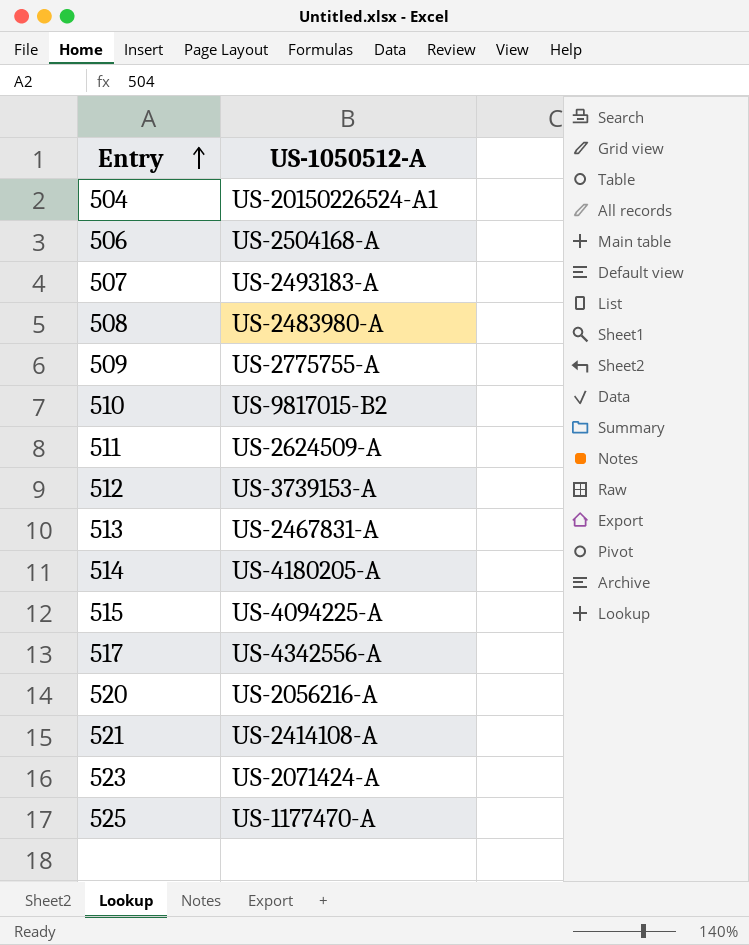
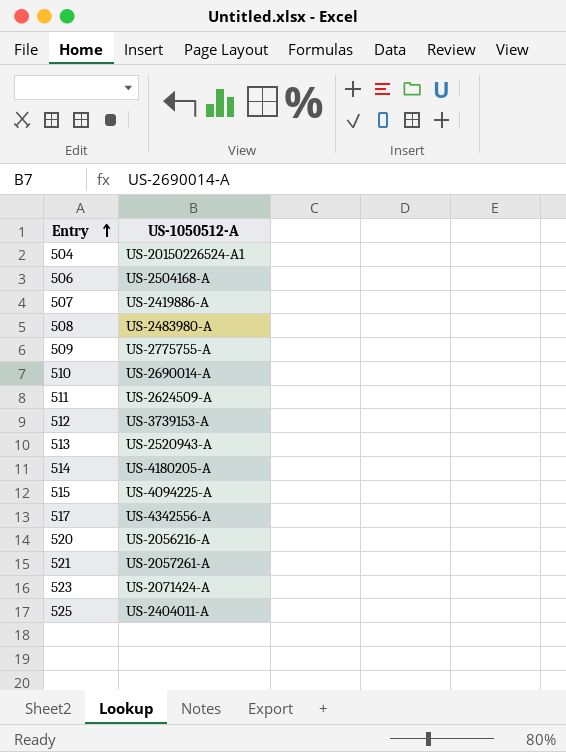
507 | US-1050512-A: US-2493183-A -> US-2419886-A
510 | US-1050512-A: US-9817015-B2 -> US-2690014-A
513 | US-1050512-A: US-2467831-A -> US-2520943-A
521 | US-1050512-A: US-2414108-A -> US-2057261-A
525 | US-1050512-A: US-1177470-A -> US-2404011-A

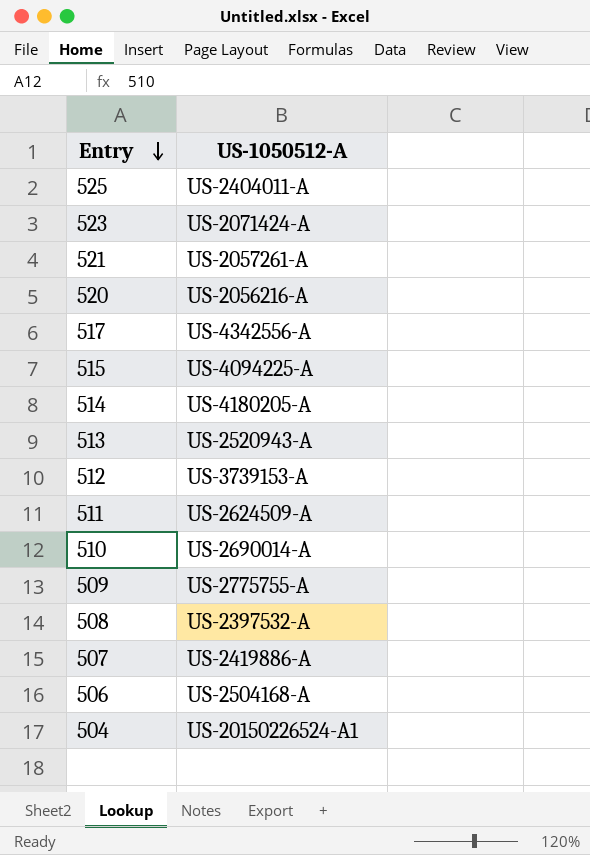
row order: Entry ascending -> Entry descending
508 | US-1050512-A: US-2483980-A -> US-2397532-A

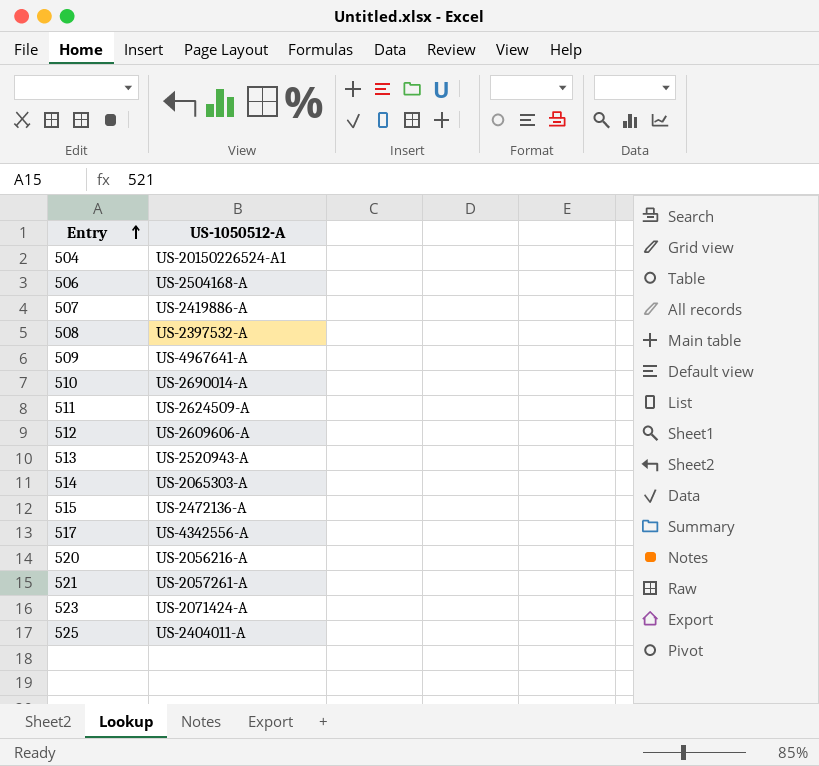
row order: Entry descending -> Entry ascending
509 | US-1050512-A: US-2775755-A -> US-4967641-A
512 | US-1050512-A: US-3739153-A -> US-2609606-A
514 | US-1050512-A: US-4180205-A -> US-2065303-A
515 | US-1050512-A: US-4094225-A -> US-2472136-A

